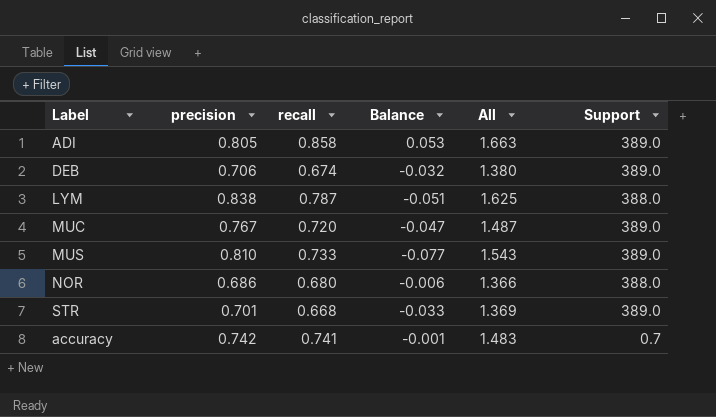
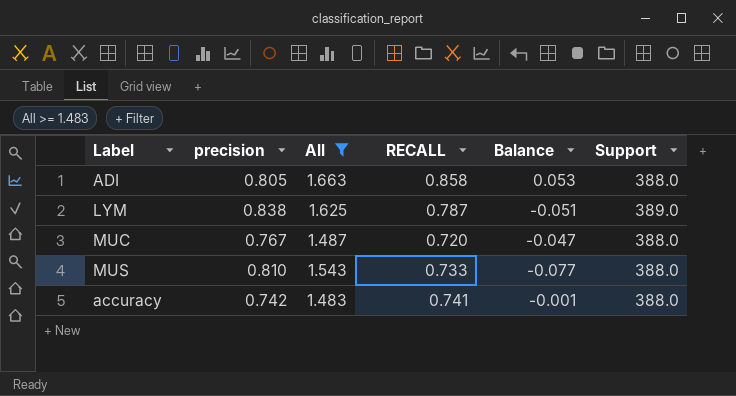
filter: none -> All >= 1.483
column All | position: 5 -> 3
column name: recall -> RECALL
ADI | Support: 389.0 -> 388.0
LYM | Support: 388.0 -> 389.0
MUC | Support: 389.0 -> 388.0
MUS | Support: 389.0 -> 388.0
accuracy | Support: 0.7 -> 388.0

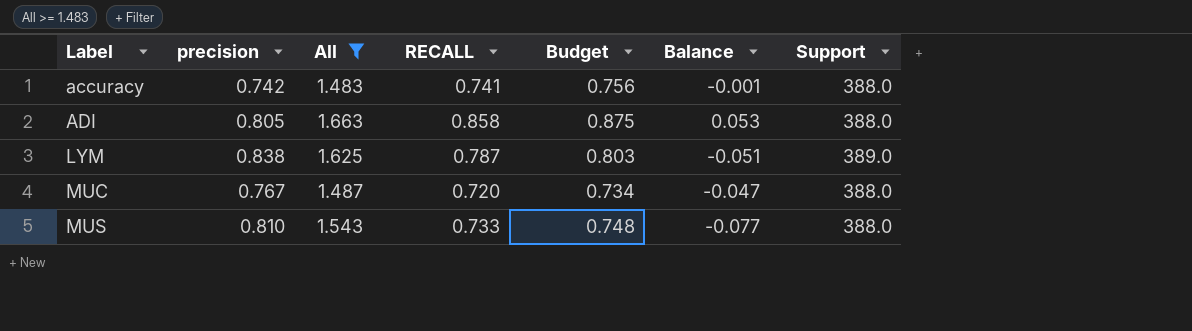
row order: none -> Label ascending
column Budget | formula: none -> [RECALL] * 1.02

